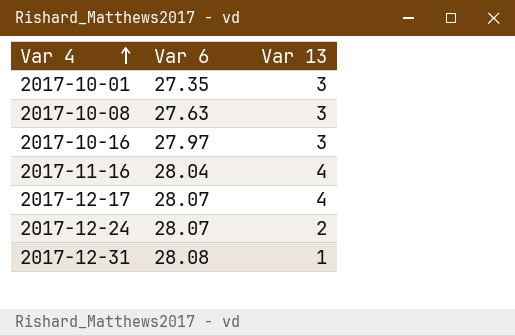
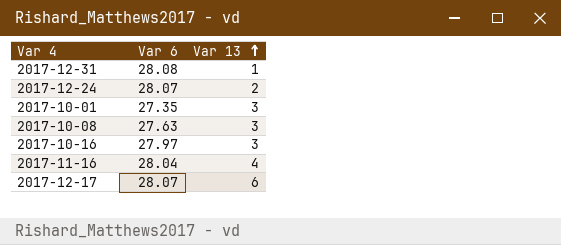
row order: Var 4 ascending -> Var 13 ascending
2017-12-17 | Var 13: 4 -> 6

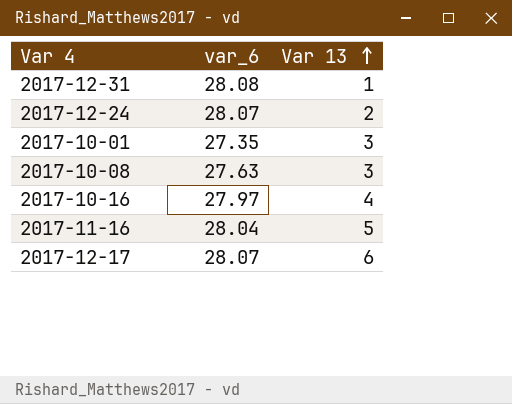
column name: Var 6 -> var_6
2017-10-16 | Var 13: 3 -> 4
2017-11-16 | Var 13: 4 -> 5

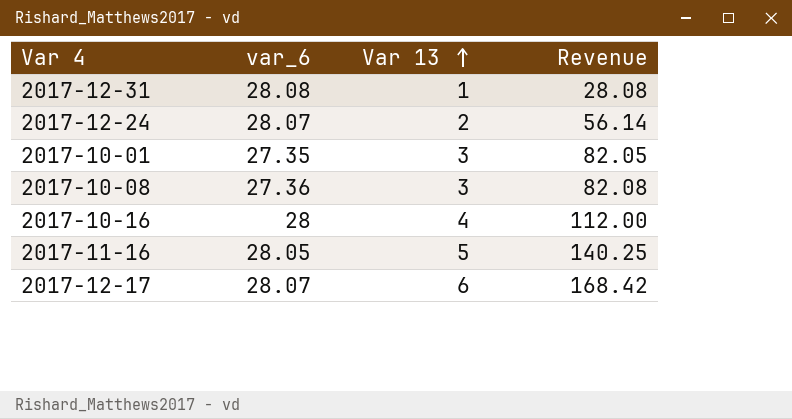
column Revenue | formula: none -> [var_6] * [Var 13]
2017-10-08 | var_6: 27.63 -> 27.36
2017-10-16 | var_6: 27.97 -> 28
2017-11-16 | var_6: 28.04 -> 28.05

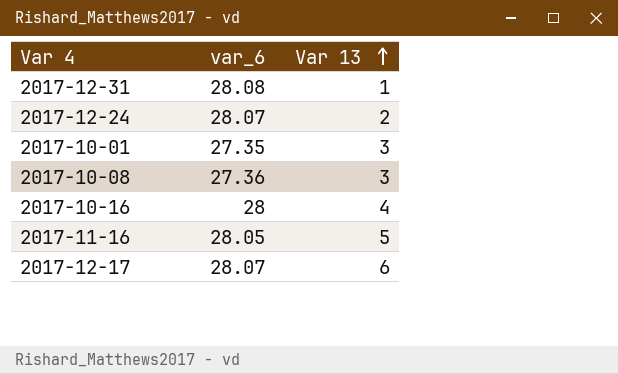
column Revenue | formula: [var_6] * [Var 13] -> none

